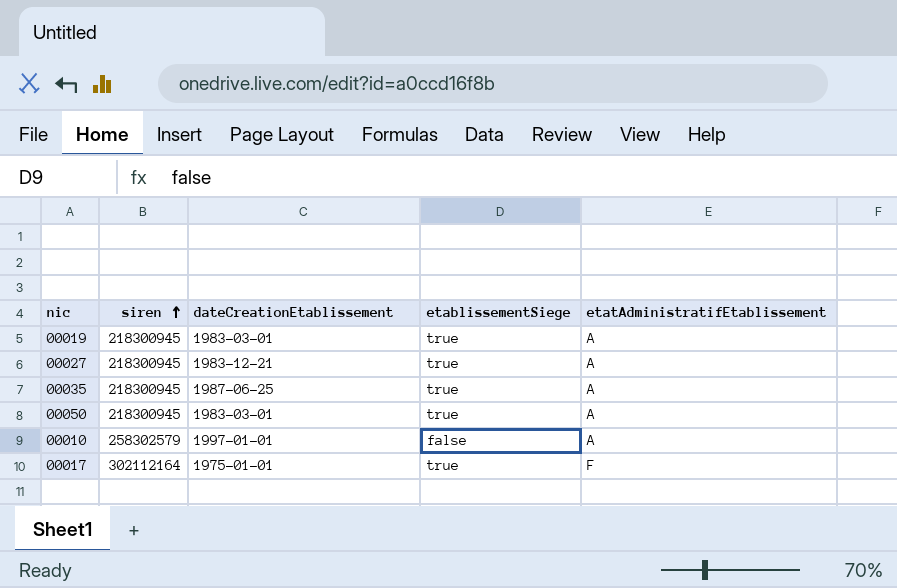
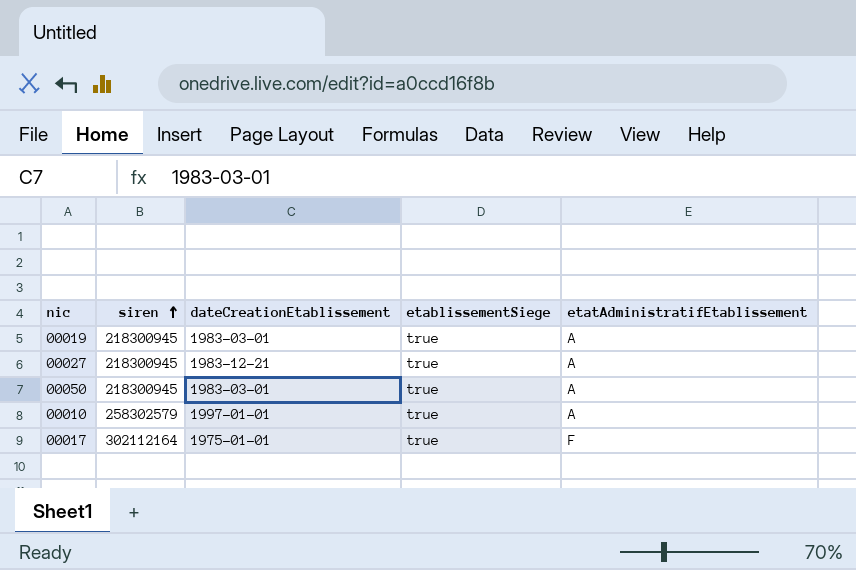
row 00035: 218300945 | 1987-06-25 | true | A -> none
00010 | etablissementSiege: false -> true

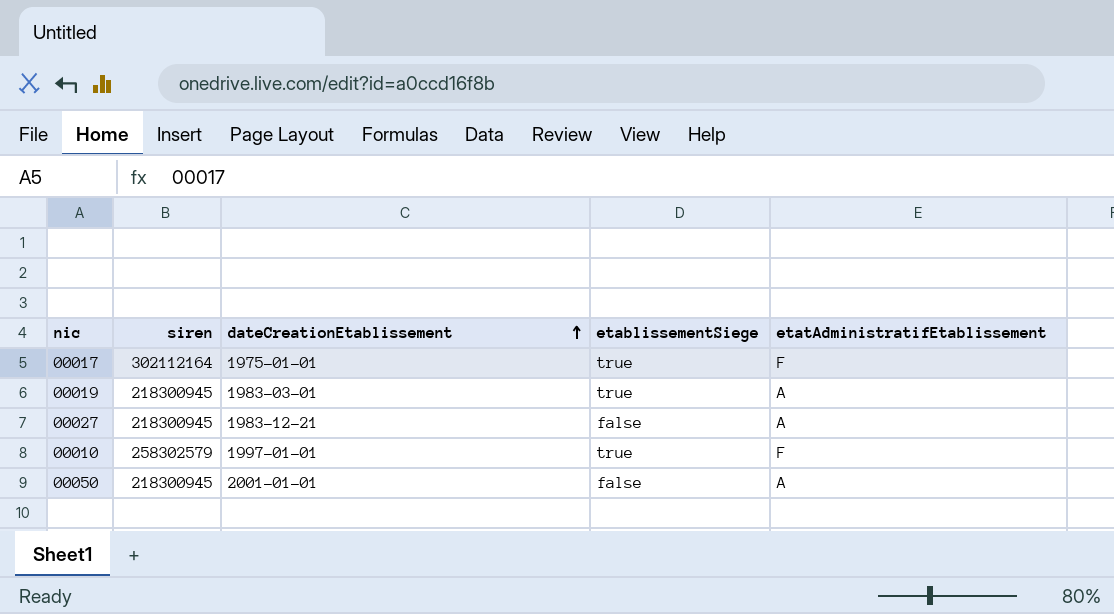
row order: siren ascending -> dateCreationEtablissement ascending
00027 | etablissementSiege: true -> false
00010 | etatAdministratifEtablissement: A -> F
00050 | dateCreationEtablissement: 1983-03-01 -> 2001-01-01
00050 | etablissementSiege: true -> false

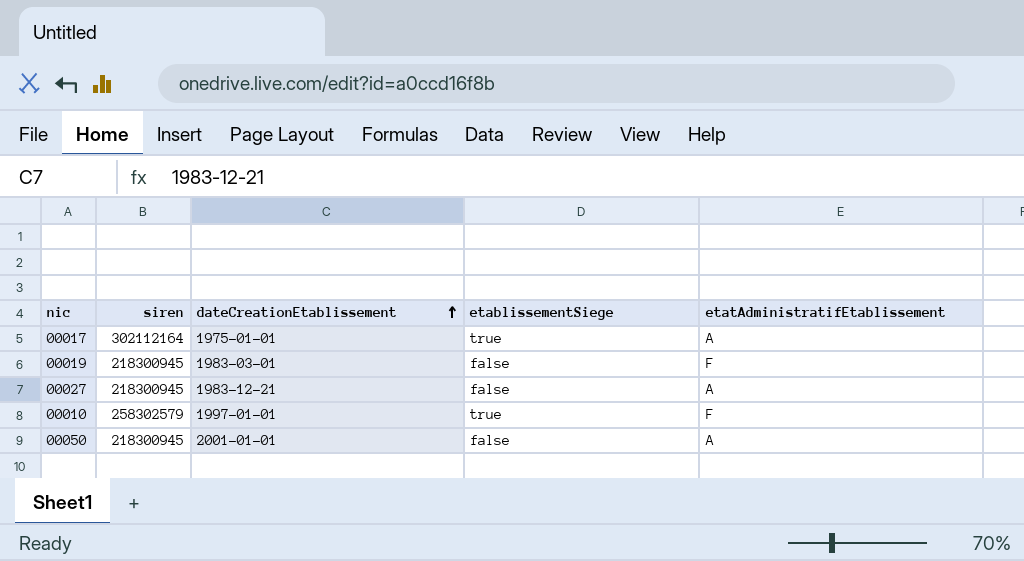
00017 | etatAdministratifEtablissement: F -> A
00019 | etablissementSiege: true -> false
00019 | etatAdministratifEtablissement: A -> F

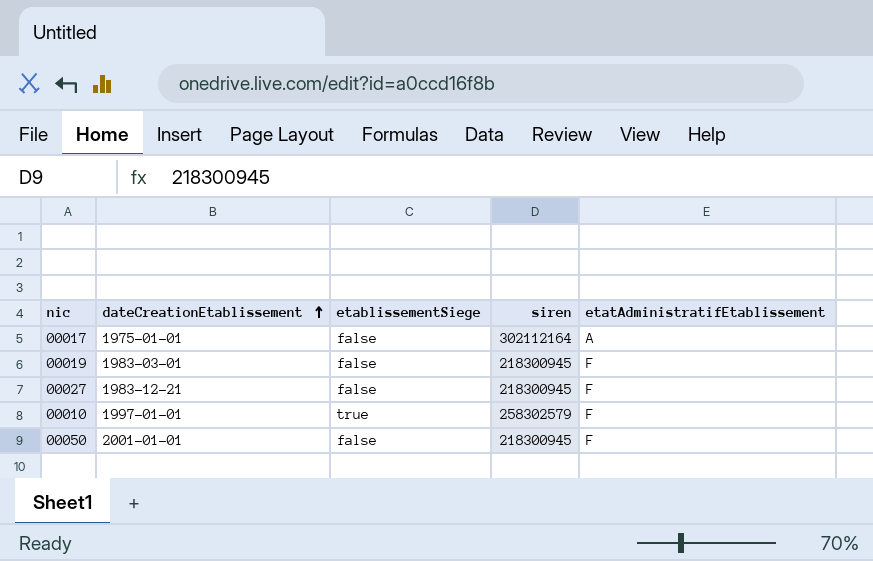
column siren | position: 2 -> 4
00017 | etablissementSiege: true -> false
00027 | etatAdministratifEtablissement: A -> F
00050 | etatAdministratifEtablissement: A -> F

